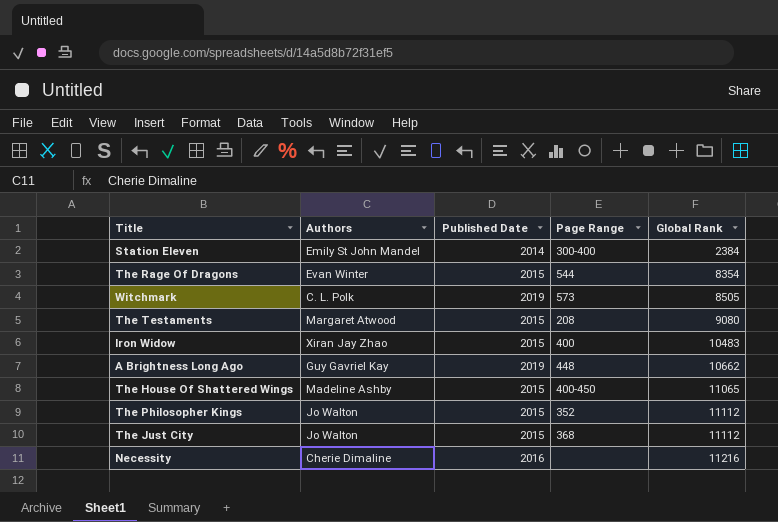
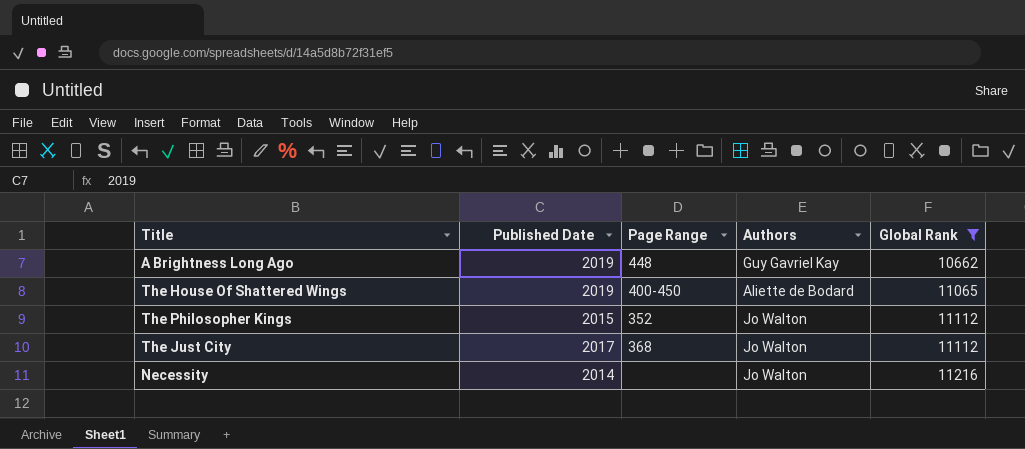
filter: none -> Global Rank >= 10662
column Authors | position: 2 -> 4
The House Of Shattered Wings | Published Date: 2015 -> 2019
The House Of Shattered Wings | Authors: Madeline Ashby -> Aliette de Bodard
The Just City | Published Date: 2015 -> 2017
Necessity | Published Date: 2016 -> 2014
Necessity | Authors: Cherie Dimaline -> Jo Walton

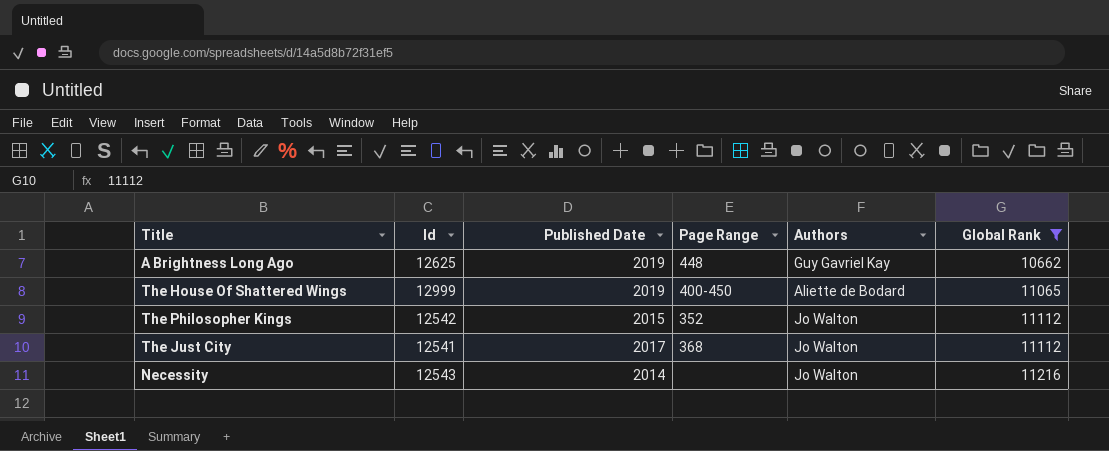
column Id | position: none -> 2

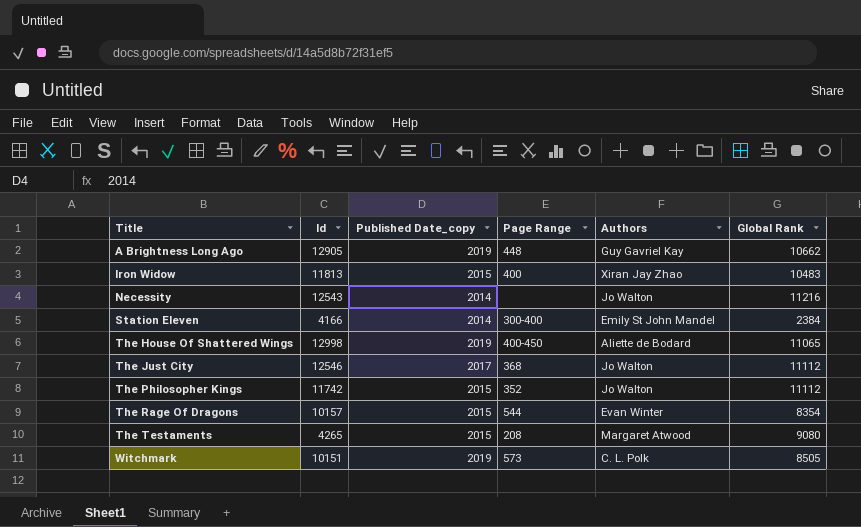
filter: Global Rank >= 10662 -> none
row order: Global Rank ascending -> Title ascending
column name: Published Date -> Published Date_copy
A Brightness Long Ago | Id: 12625 -> 12905
The House Of Shattered Wings | Id: 12999 -> 12998
The Just City | Id: 12541 -> 12546
The Philosopher Kings | Id: 12542 -> 11742

